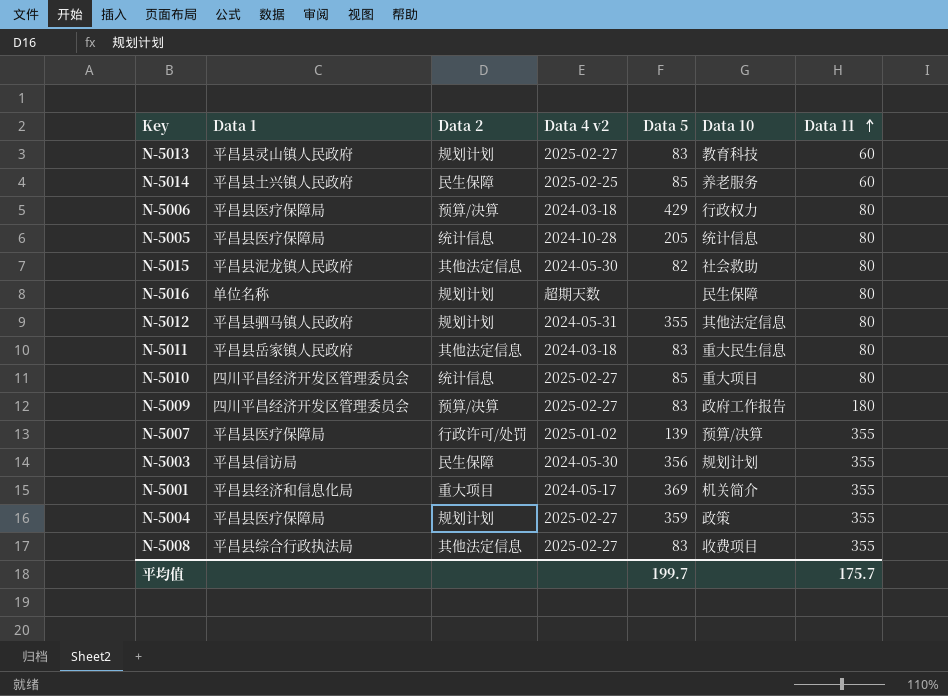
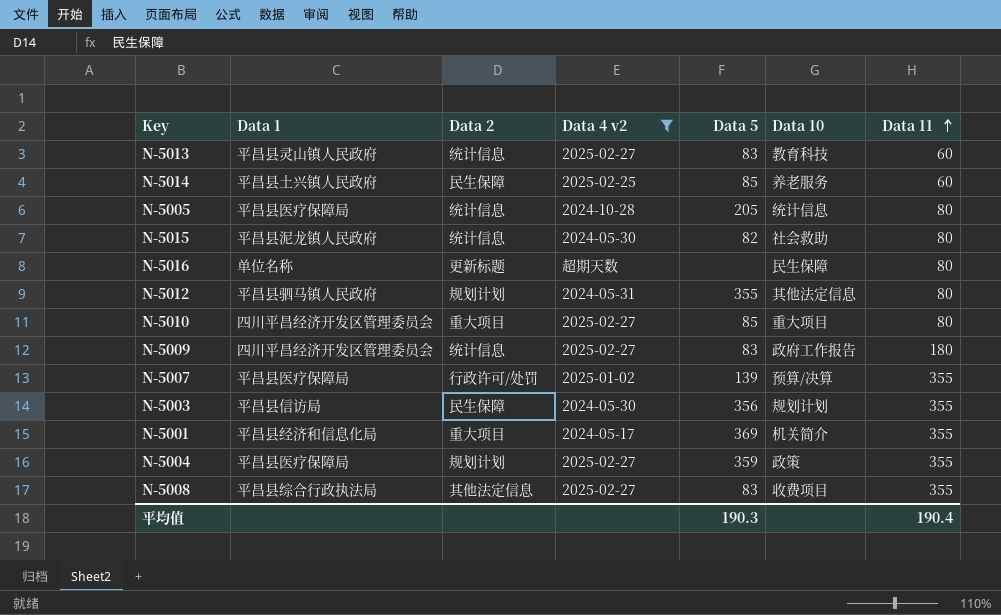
filter: none -> Data 4 v2 != 2024-03-18
N-5013 | Data 2: 规划计划 -> 统计信息
N-5015 | Data 2: 其他法定信息 -> 统计信息
N-5016 | Data 2: 规划计划 -> 更新标题
N-5010 | Data 2: 统计信息 -> 重大项目
N-5009 | Data 2: 预算/决算 -> 统计信息
平均值 | Data 5: 199.7 -> 190.3
平均值 | Data 11: 175.7 -> 190.4

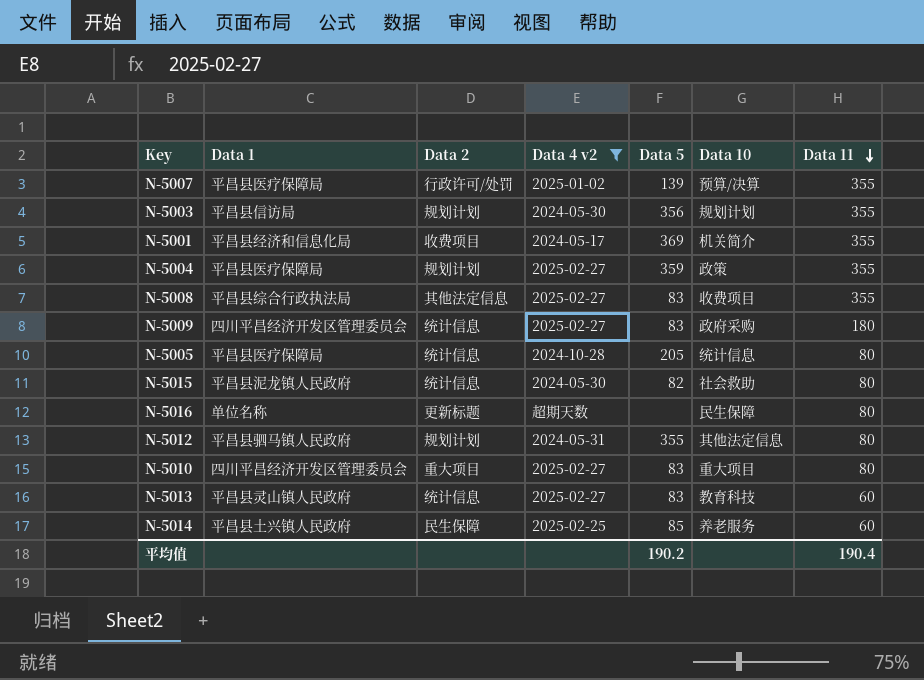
row order: Data 11 ascending -> Data 11 descending
N-5003 | Data 2: 民生保障 -> 规划计划
N-5001 | Data 2: 重大项目 -> 收费项目
N-5009 | Data 10: 政府工作报告 -> 政府采购
N-5010 | Data 5: 85 -> 83
平均值 | Data 5: 190.3 -> 190.2

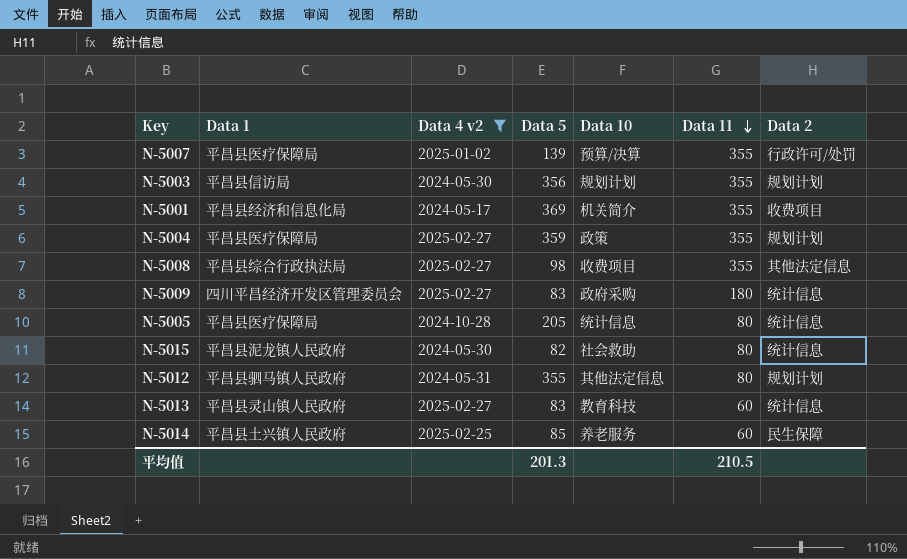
column Data 2 | position: 3 -> 7
row N-5016: 单位名称 | 更新标题 | 超期天数 | none | 民生保障 | 80 -> none
row N-5010: 四川平昌经济开发区管理委员会 | 重大项目 | 2025-02-27 | 83 | 重大项目 | 80 -> none
N-5008 | Data 5: 83 -> 98
平均值 | Data 5: 190.2 -> 201.3
平均值 | Data 11: 190.4 -> 210.5

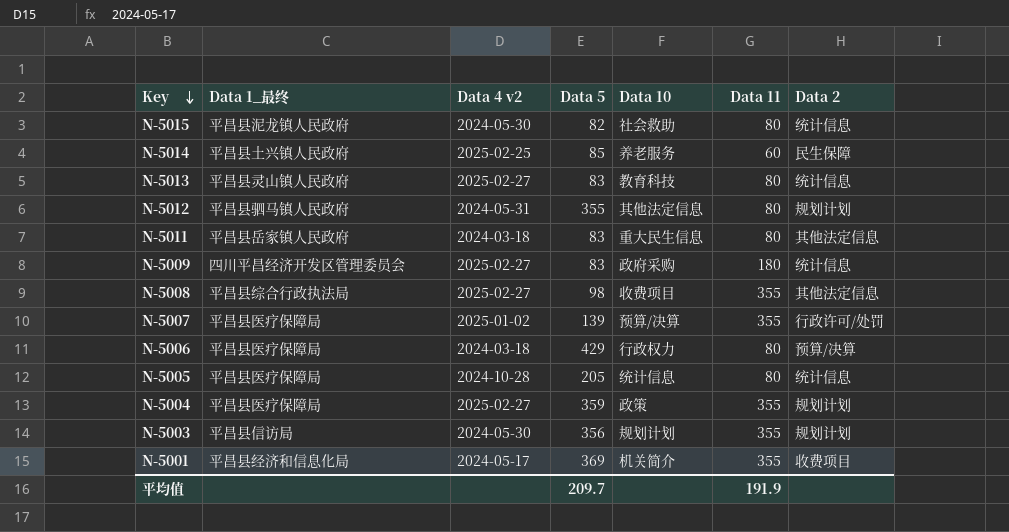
filter: Data 4 v2 != 2024-03-18 -> none
row order: Data 11 descending -> Key descending
column name: Data 1 -> Data 1_最终
N-5013 | Data 11: 60 -> 80
平均值 | Data 5: 201.3 -> 209.7
平均值 | Data 11: 210.5 -> 191.9

